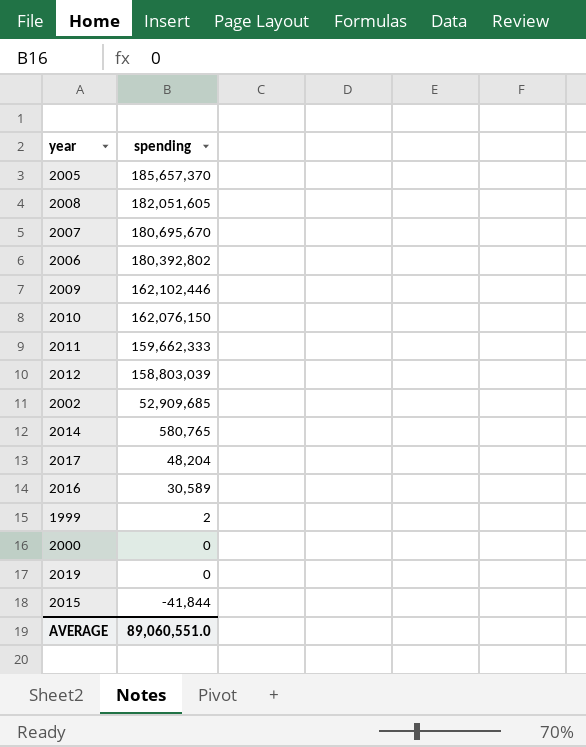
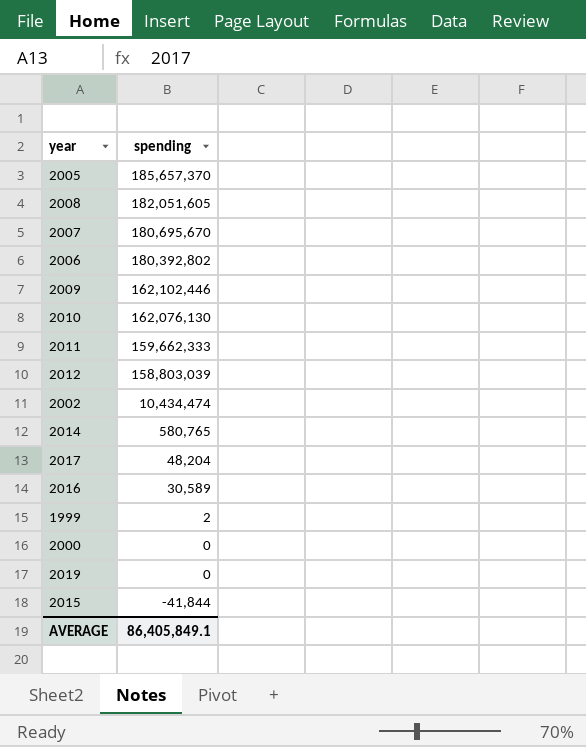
2010 | spending: 162,076,150 -> 162,076,130
2002 | spending: 52,909,685 -> 10,434,474
AVERAGE | spending: 89,060,551.0 -> 86,405,849.1

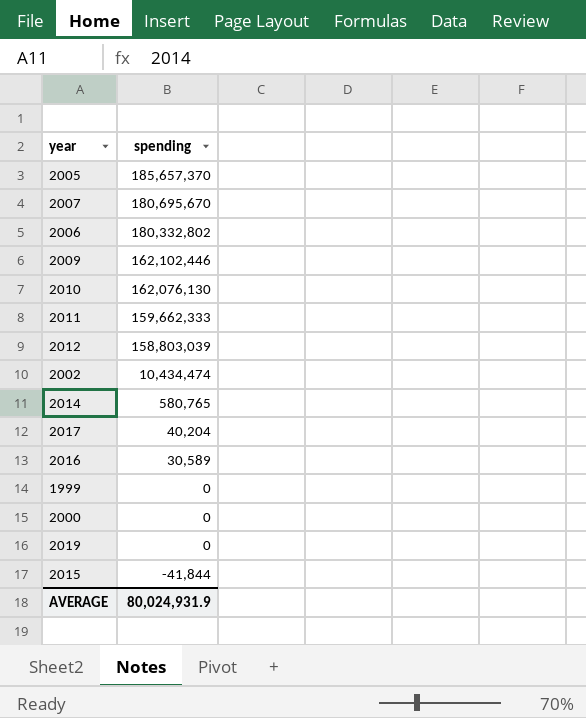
row 2008: 182,051,605 -> none
2006 | spending: 180,392,802 -> 180,332,802
2017 | spending: 48,204 -> 40,204
1999 | spending: 2 -> 0
AVERAGE | spending: 86,405,849.1 -> 80,024,931.9

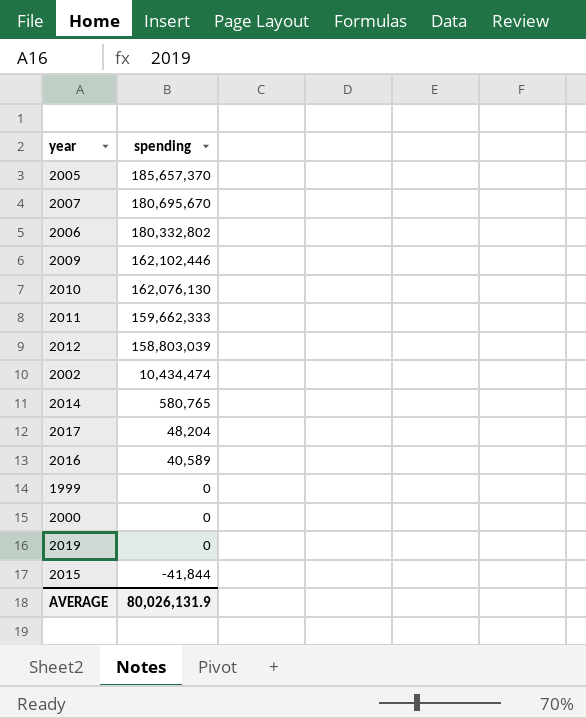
2017 | spending: 40,204 -> 48,204
2016 | spending: 30,589 -> 40,589
AVERAGE | spending: 80,024,931.9 -> 80,026,131.9

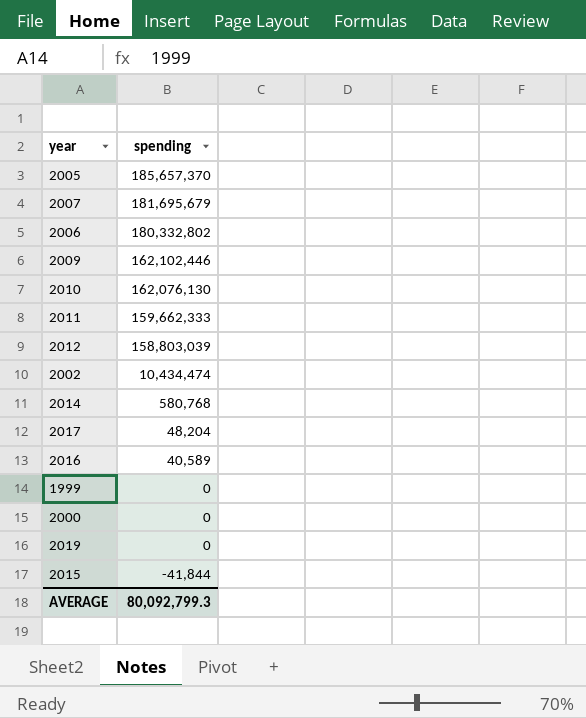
2007 | spending: 180,695,670 -> 181,695,679
2014 | spending: 580,765 -> 580,768
AVERAGE | spending: 80,026,131.9 -> 80,092,799.3

